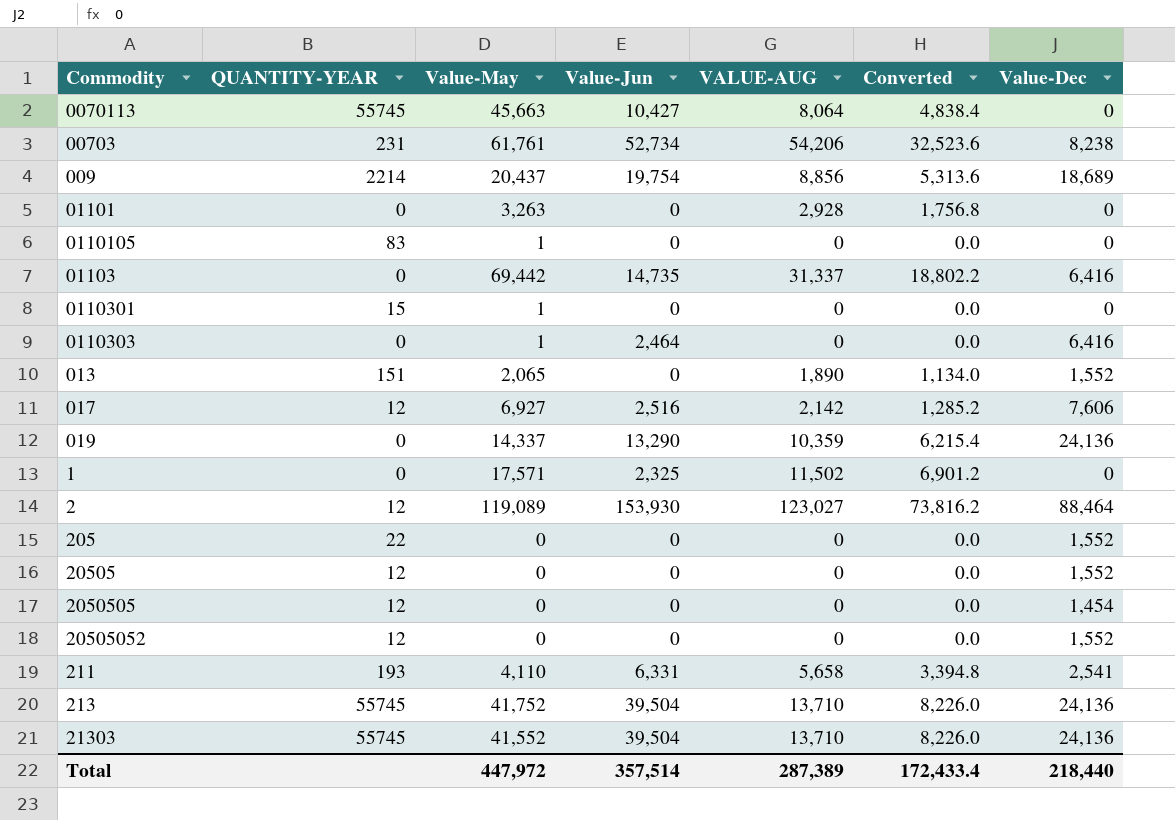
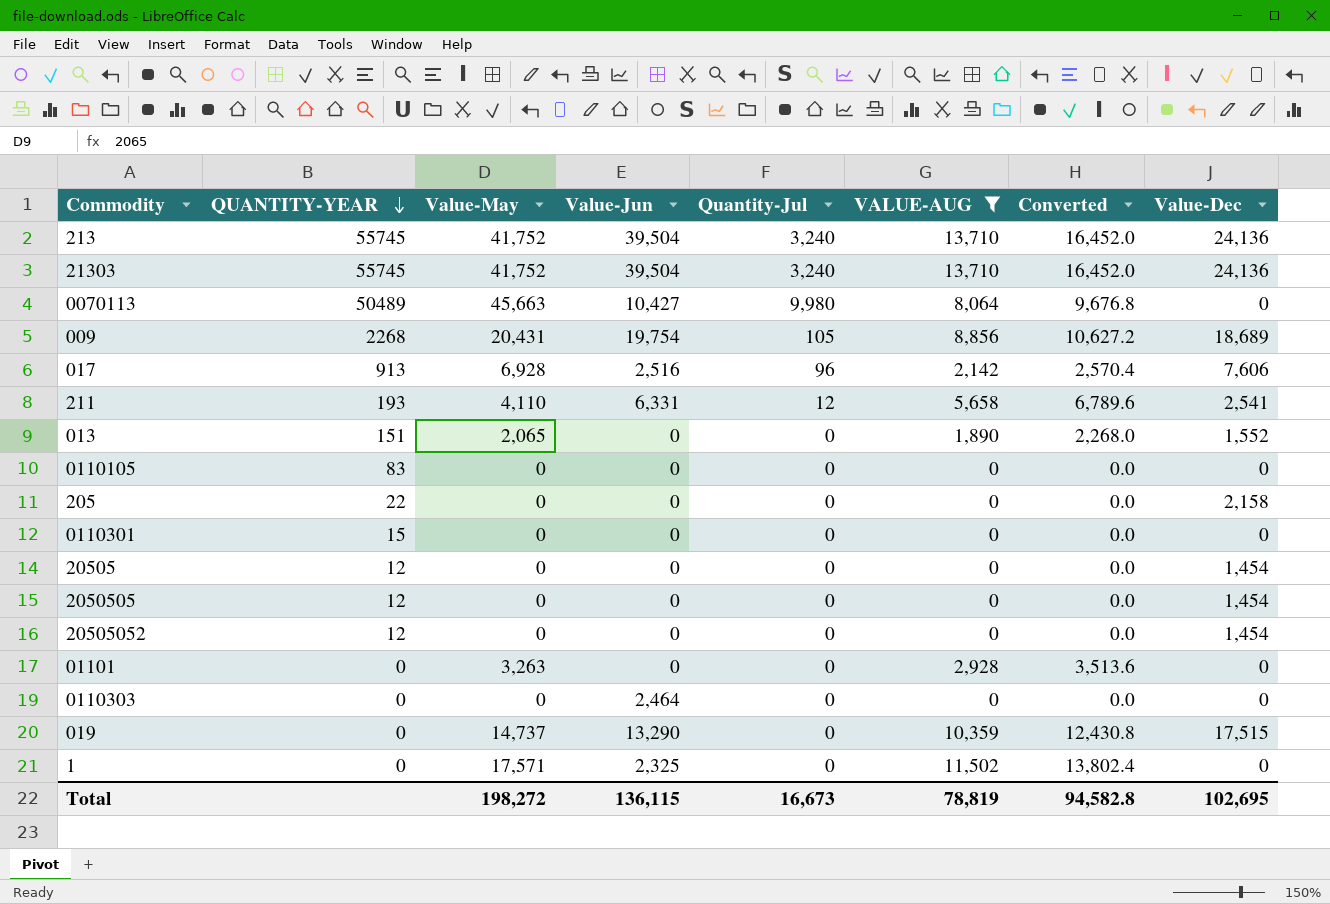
filter: none -> VALUE-AUG <= 13,710
row order: none -> QUANTITY-YEAR descending
column Quantity-Jul | position: none -> 5
column Converted | formula: [VALUE-AUG] * 0.6 -> [VALUE-AUG] * 1.2
21303 | Value-May: 41,552 -> 41,752
0070113 | QUANTITY-YEAR: 55745 -> 50489
009 | QUANTITY-YEAR: 2214 -> 2268
009 | Value-May: 20,437 -> 20,431
017 | QUANTITY-YEAR: 12 -> 913
017 | Value-May: 6,927 -> 6,928
0110105 | Value-May: 1 -> 0
205 | Value-Dec: 1,552 -> 2,158
0110301 | Value-May: 1 -> 0
20505 | Value-Dec: 1,552 -> 1,454
20505052 | Value-Dec: 1,552 -> 1,454
0110303 | Value-May: 1 -> 0
0110303 | Value-Dec: 6,416 -> 0
019 | Value-May: 14,337 -> 14,737
019 | Value-Dec: 24,136 -> 17,515
Total | Value-May: 447,972 -> 198,272
Total | Value-Jun: 357,514 -> 136,115
Total | VALUE-AUG: 287,389 -> 78,819
Total | Converted: 172,433.4 -> 94,582.8
Total | Value-Dec: 218,440 -> 102,695

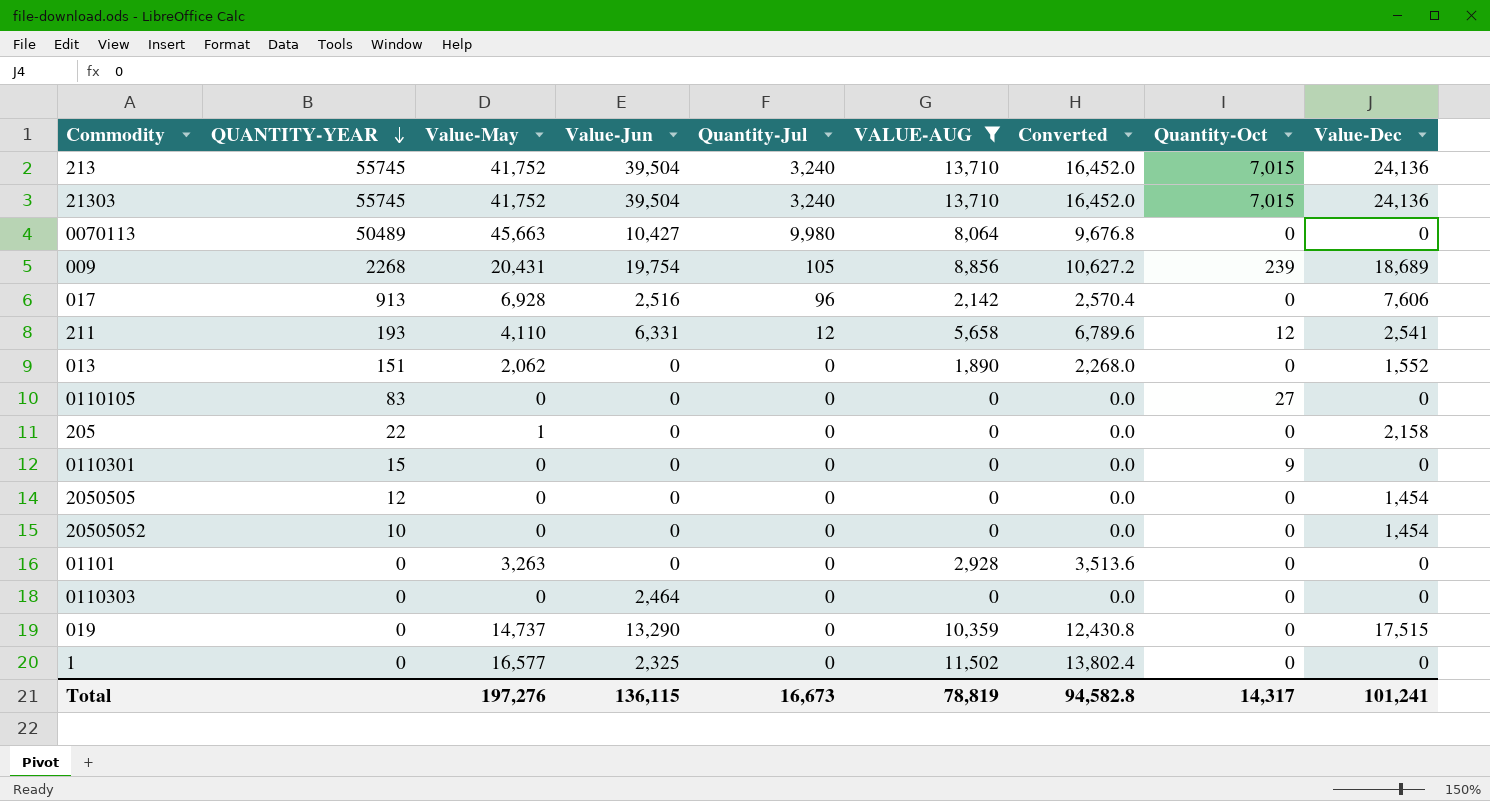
column Quantity-Oct | position: none -> 8
row 20505: 12 | 0 | 0 | 0 | 0 | 0.0 | 1,454 -> none
013 | Value-May: 2,065 -> 2,062
205 | Value-May: 0 -> 1
20505052 | QUANTITY-YEAR: 12 -> 10
1 | Value-May: 17,571 -> 16,577
Total | Value-May: 198,272 -> 197,276
Total | Value-Dec: 102,695 -> 101,241

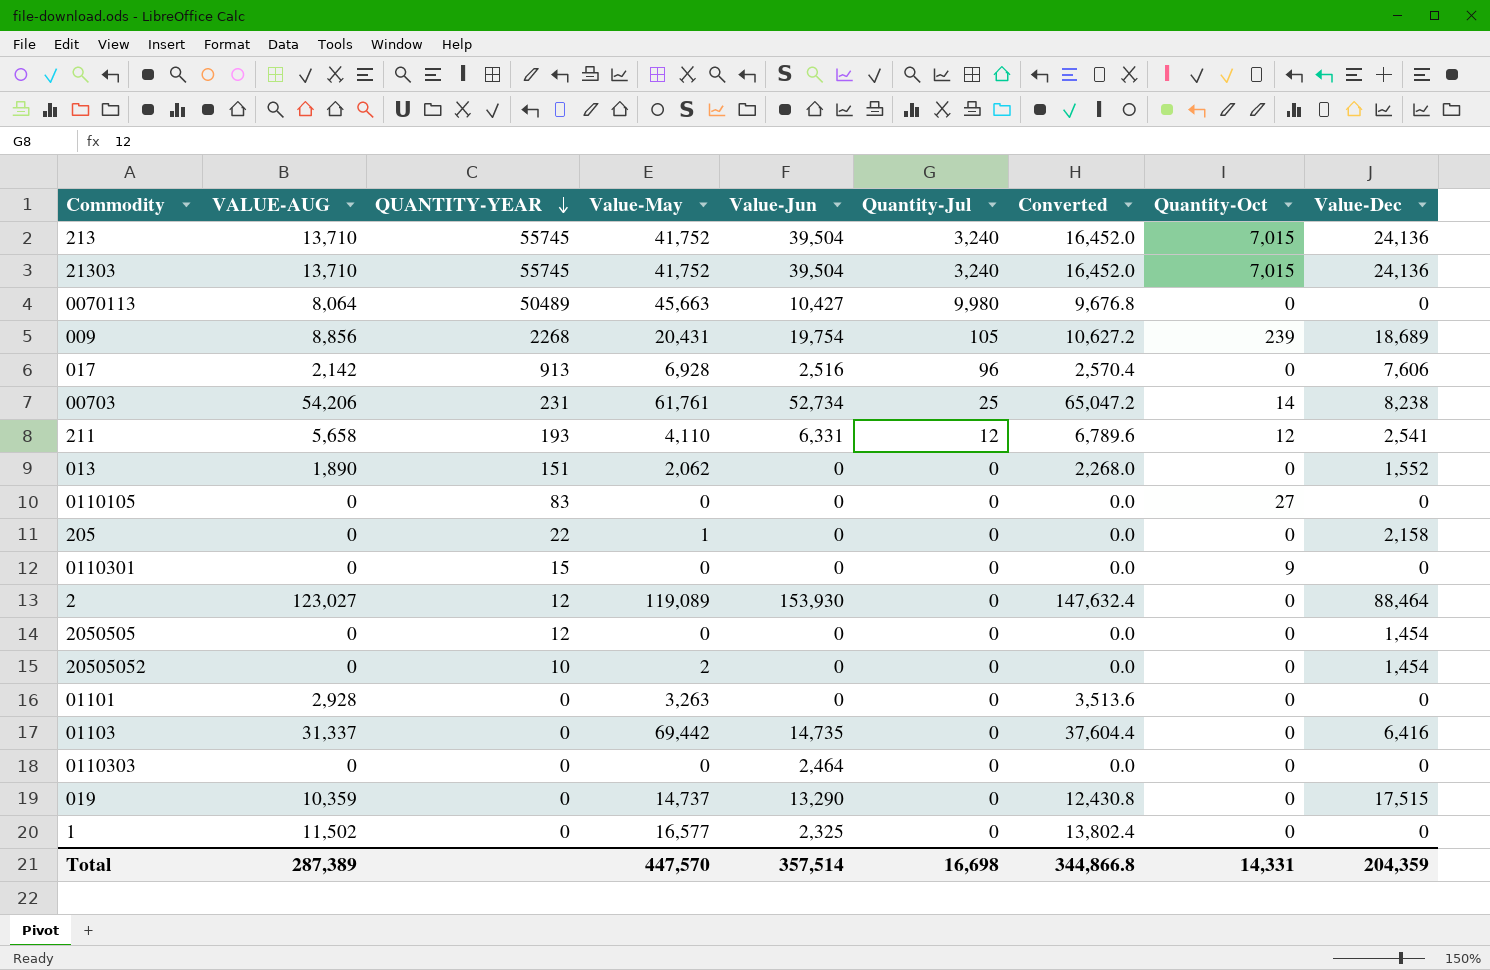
filter: VALUE-AUG <= 13,710 -> none
column VALUE-AUG | position: 6 -> 2
20505052 | Value-May: 0 -> 2
Total | VALUE-AUG: 78,819 -> 287,389
Total | Value-May: 197,276 -> 447,570
Total | Value-Jun: 136,115 -> 357,514
Total | Quantity-Jul: 16,673 -> 16,698
Total | Converted: 94,582.8 -> 344,866.8
Total | Quantity-Oct: 14,317 -> 14,331
Total | Value-Dec: 101,241 -> 204,359

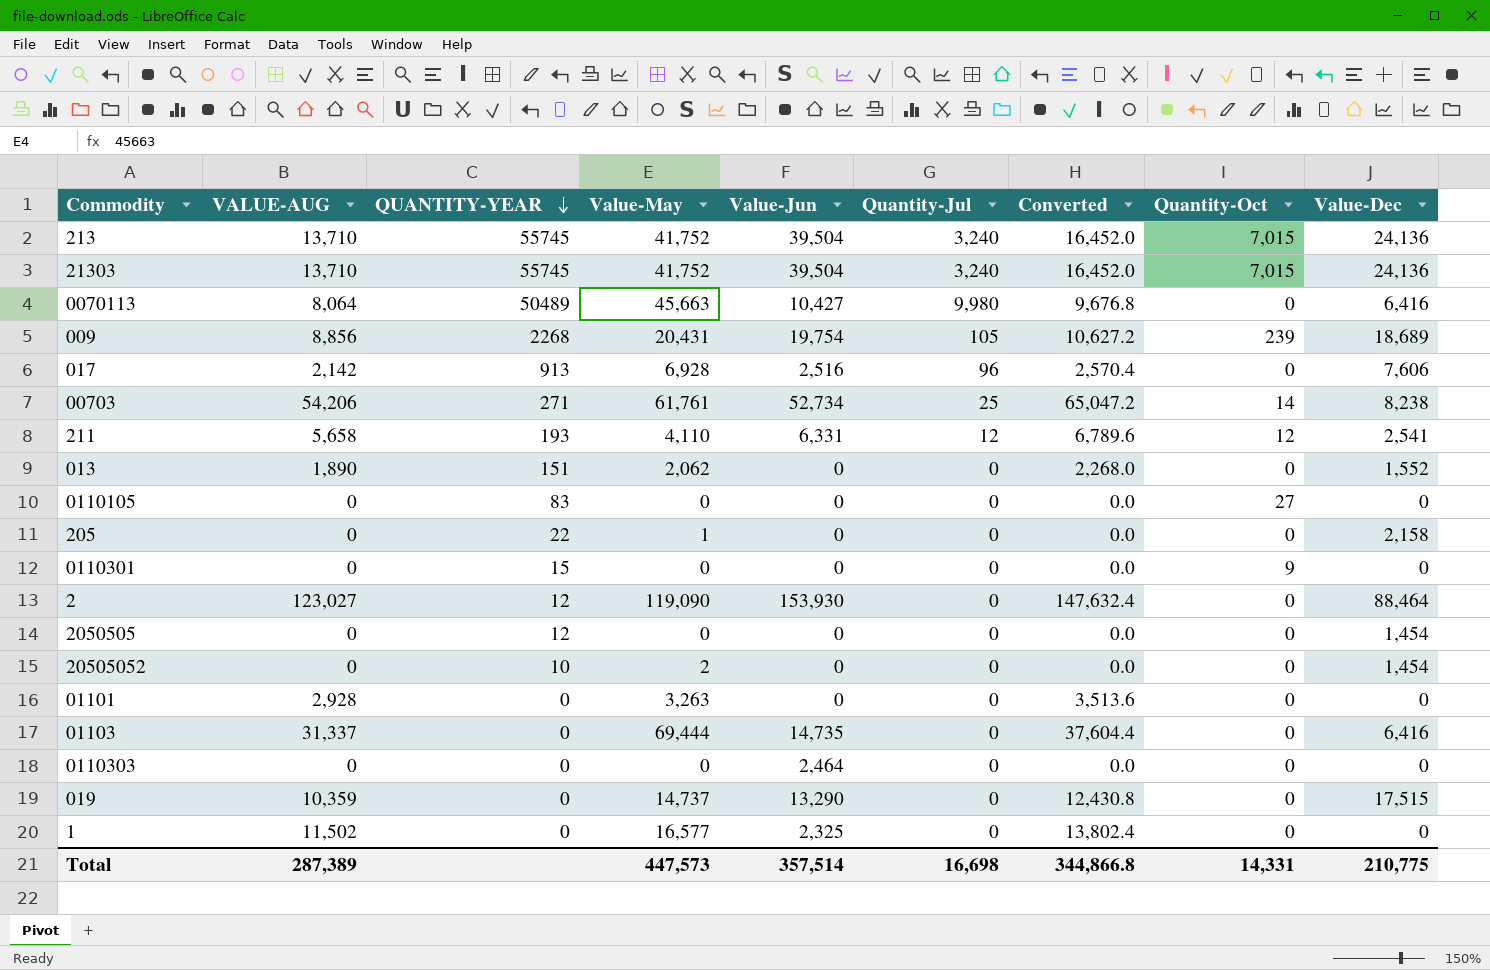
0070113 | Value-Dec: 0 -> 6,416
00703 | QUANTITY-YEAR: 231 -> 271
2 | Value-May: 119,089 -> 119,090
01103 | Value-May: 69,442 -> 69,444
Total | Value-May: 447,570 -> 447,573
Total | Value-Dec: 204,359 -> 210,775

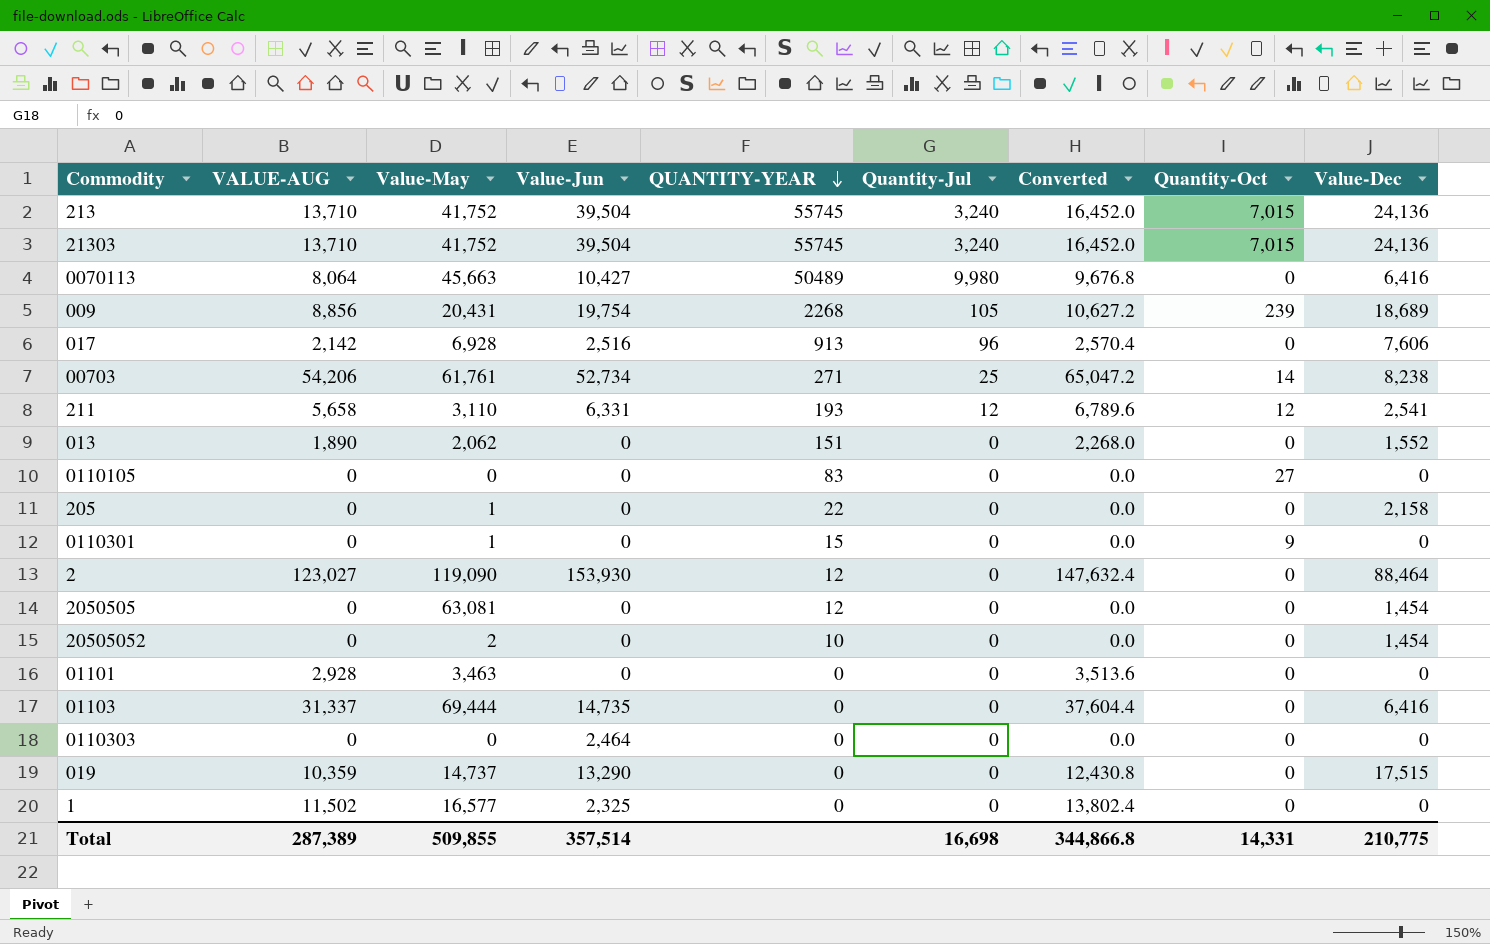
column QUANTITY-YEAR | position: 3 -> 5
211 | Value-May: 4,110 -> 3,110
0110301 | Value-May: 0 -> 1
2050505 | Value-May: 0 -> 63,081
01101 | Value-May: 3,263 -> 3,463
Total | Value-May: 447,573 -> 509,855

